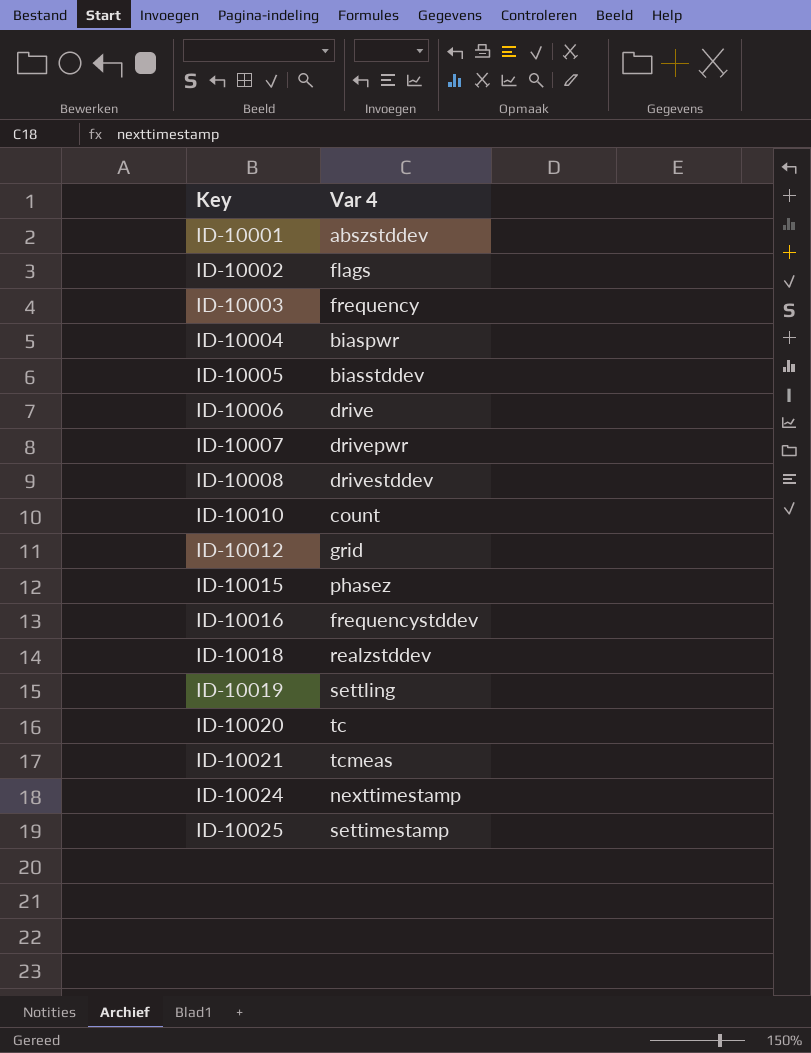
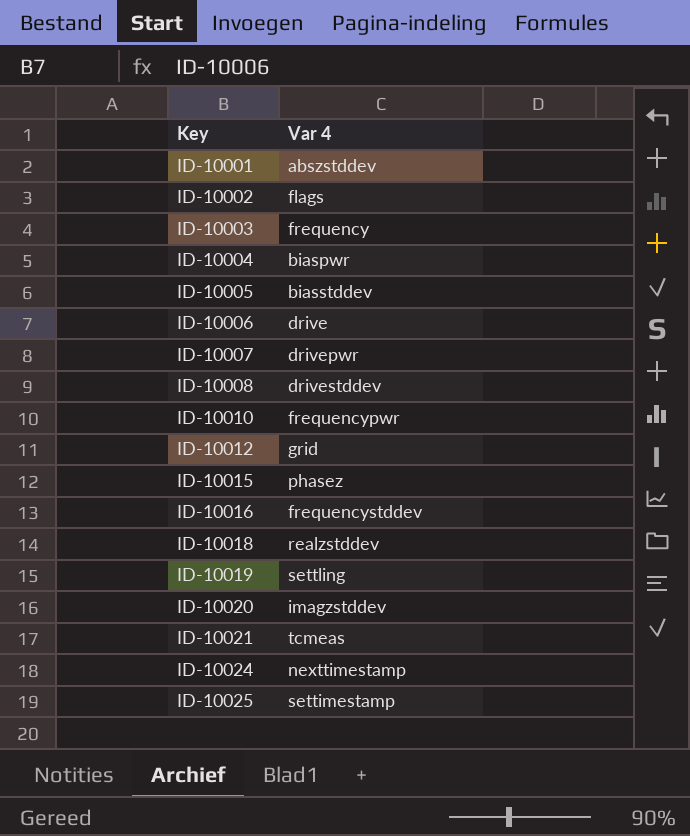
ID-10010 | Var 4: count -> frequencypwr
ID-10020 | Var 4: tc -> imagzstddev

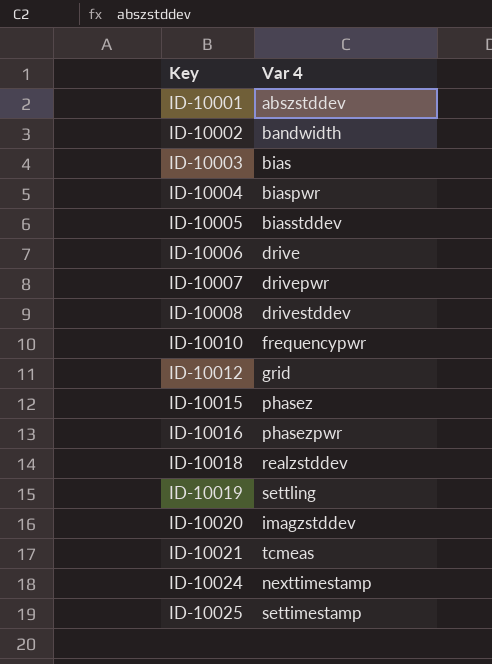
ID-10002 | Var 4: flags -> bandwidth
ID-10003 | Var 4: frequency -> bias
ID-10016 | Var 4: frequencystddev -> phasezpwr

